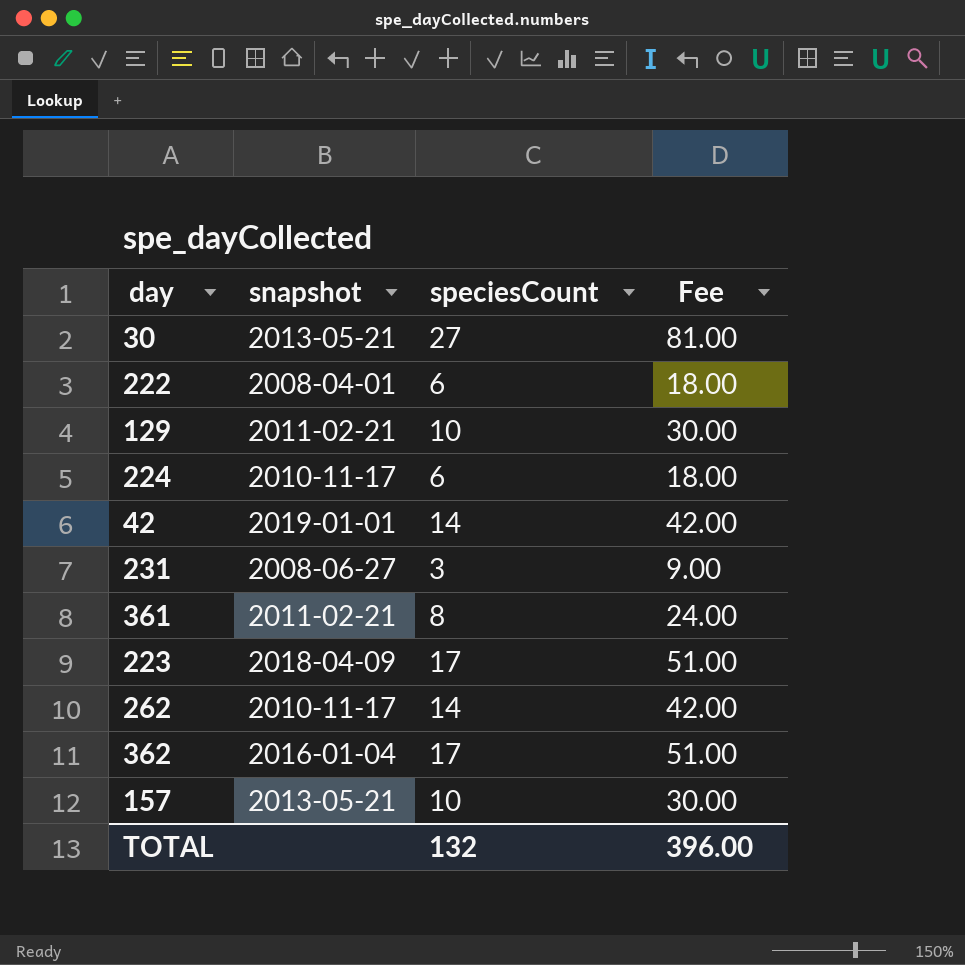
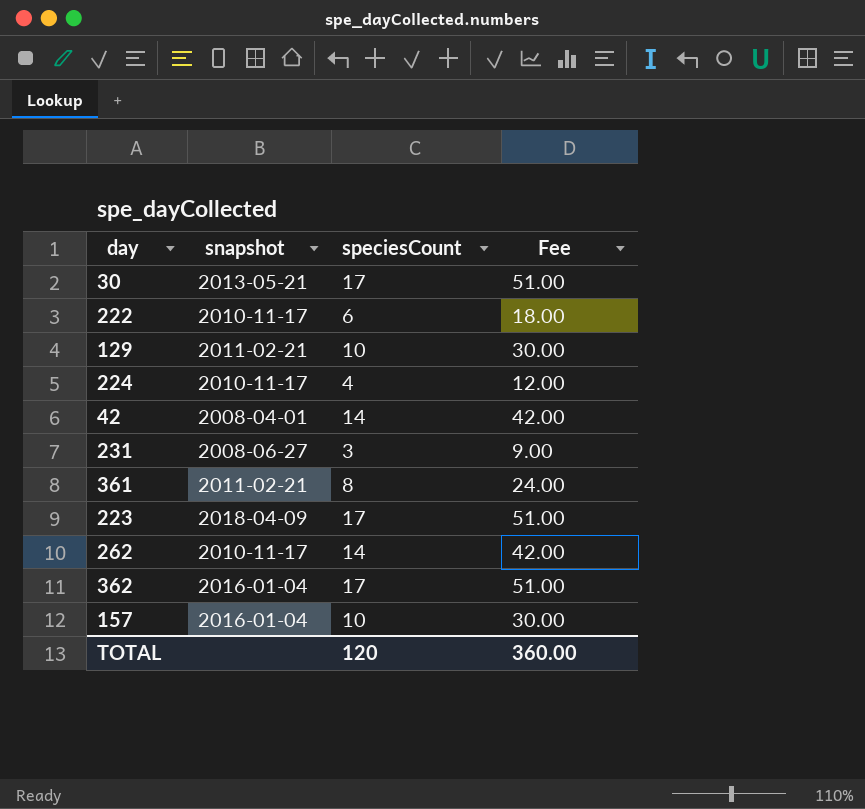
30 | speciesCount: 27 -> 17
30 | Fee: 81.00 -> 51.00
222 | snapshot: 2008-04-01 -> 2010-11-17
224 | speciesCount: 6 -> 4
224 | Fee: 18.00 -> 12.00
42 | snapshot: 2019-01-01 -> 2008-04-01
157 | snapshot: 2013-05-21 -> 2016-01-04
TOTAL | speciesCount: 132 -> 120
TOTAL | Fee: 396.00 -> 360.00

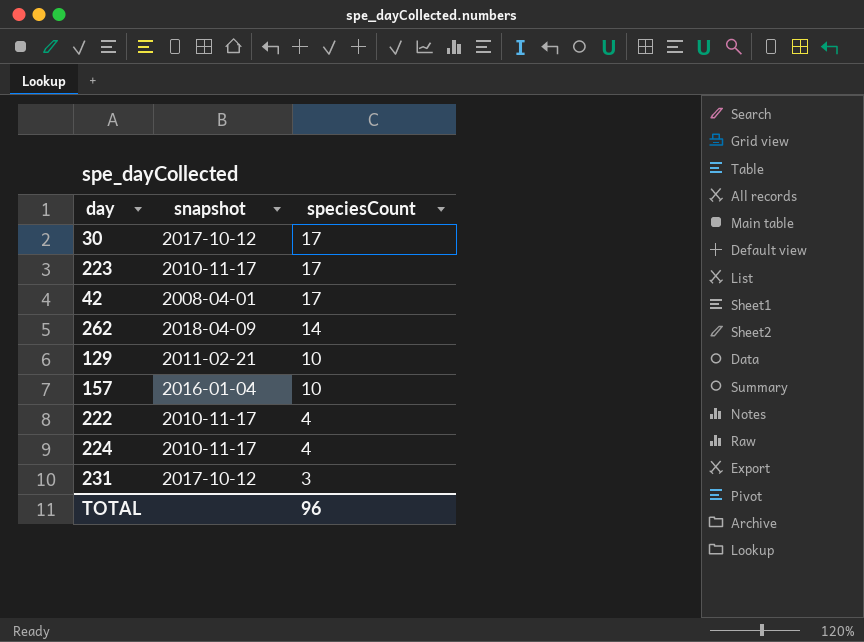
row order: none -> speciesCount descending
column Fee | formula: [speciesCount] * 3 -> none
row 361: 2011-02-21 | 8 | 24.00 -> none
row 362: 2016-01-04 | 17 | 51.00 -> none
30 | snapshot: 2013-05-21 -> 2017-10-12
223 | snapshot: 2018-04-09 -> 2010-11-17
42 | speciesCount: 14 -> 17
262 | snapshot: 2010-11-17 -> 2018-04-09
222 | speciesCount: 6 -> 4
231 | snapshot: 2008-06-27 -> 2017-10-12
TOTAL | speciesCount: 120 -> 96

